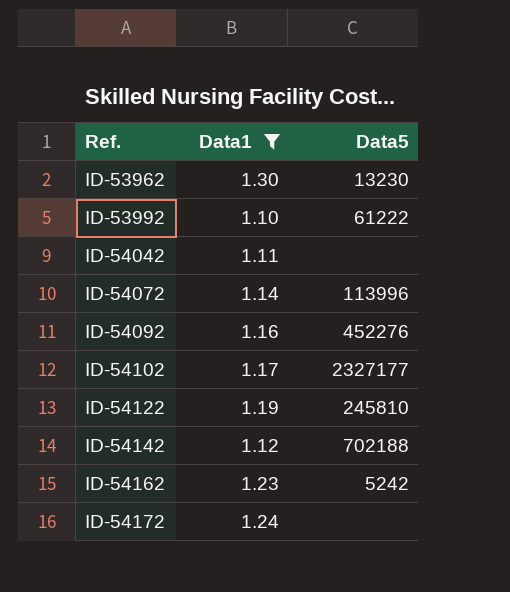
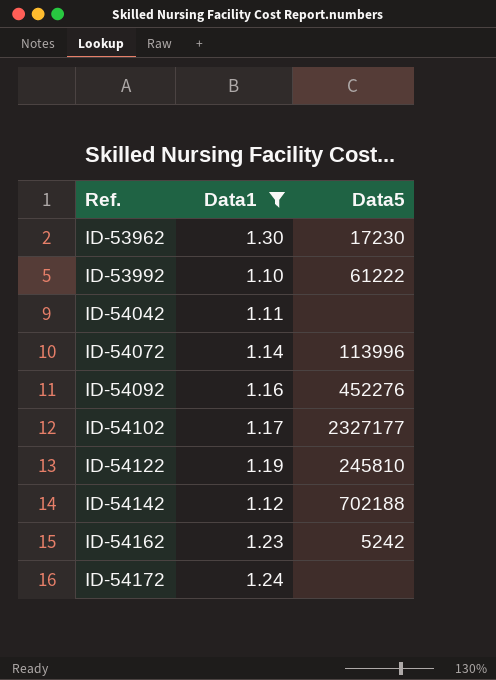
ID-53962 | Data5: 13230 -> 17230

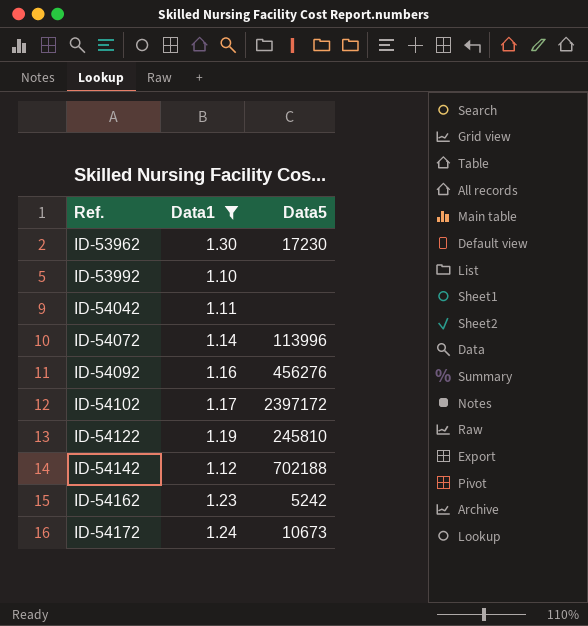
ID-53992 | Data5: 61222 -> none
ID-54092 | Data5: 452276 -> 456276
ID-54102 | Data5: 2327177 -> 2397172
ID-54172 | Data5: none -> 10673

